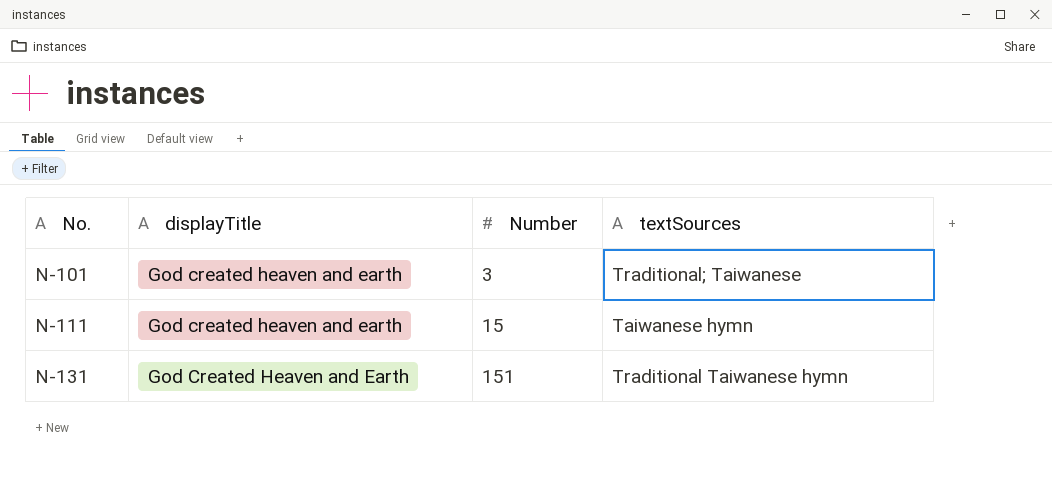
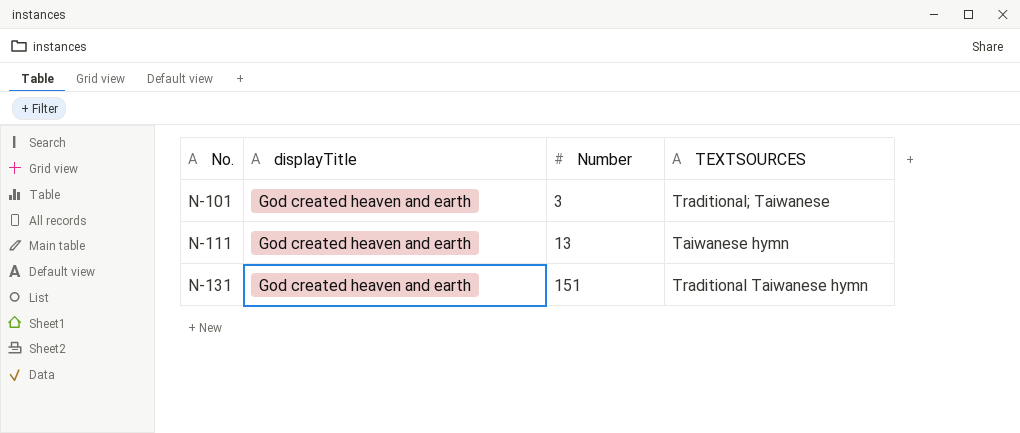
column name: textSources -> TEXTSOURCES
N-111 | Number: 15 -> 13
N-131 | displayTitle: God Created Heaven and Earth -> God created heaven and earth

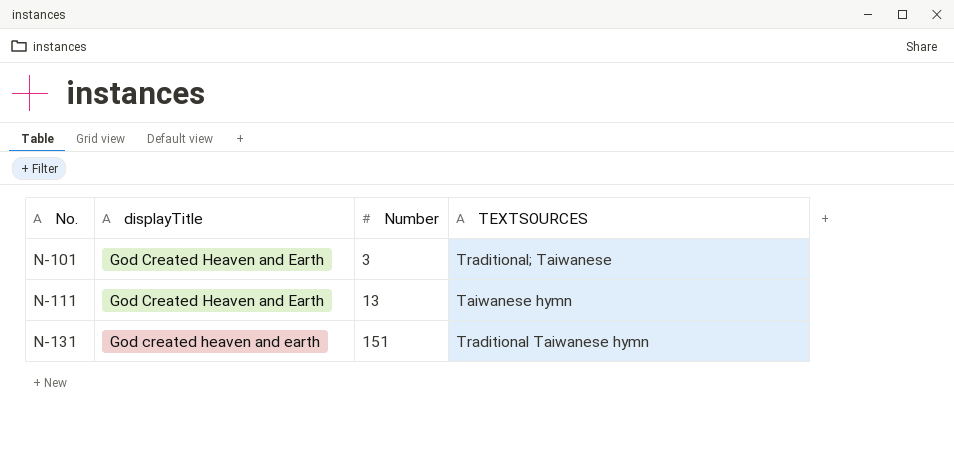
N-101 | displayTitle: God created heaven and earth -> God Created Heaven and Earth
N-111 | displayTitle: God created heaven and earth -> God Created Heaven and Earth

